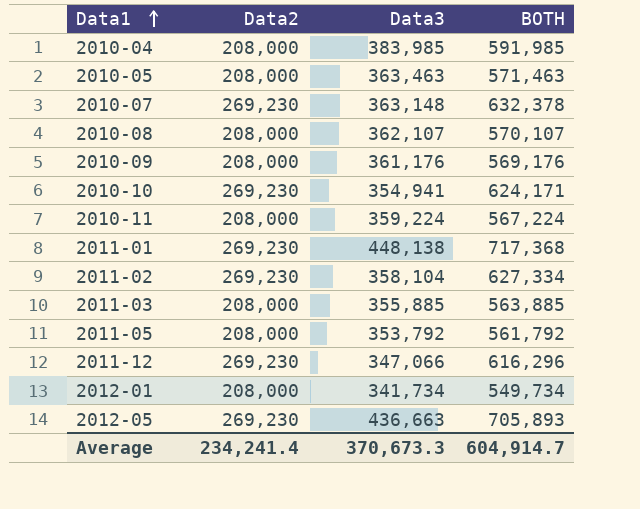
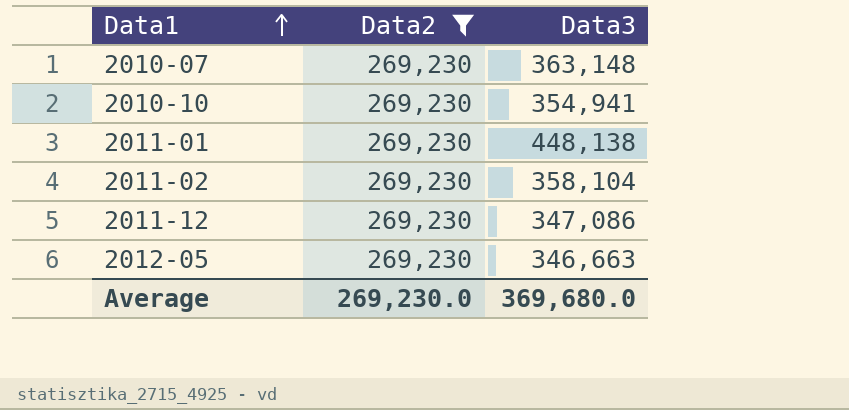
filter: none -> Data2 = 269,230
column BOTH | formula: [Data2] + [Data3] -> none
2011-12 | Data3: 347,066 -> 347,086
2012-05 | Data3: 436,663 -> 346,663
Average | Data2: 234,241.4 -> 269,230.0
Average | Data3: 370,673.3 -> 369,680.0

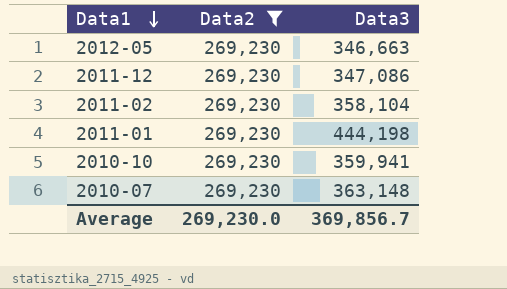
row order: Data1 ascending -> Data1 descending
2011-01 | Data3: 448,138 -> 444,198
2010-10 | Data3: 354,941 -> 359,941
Average | Data3: 369,680.0 -> 369,856.7

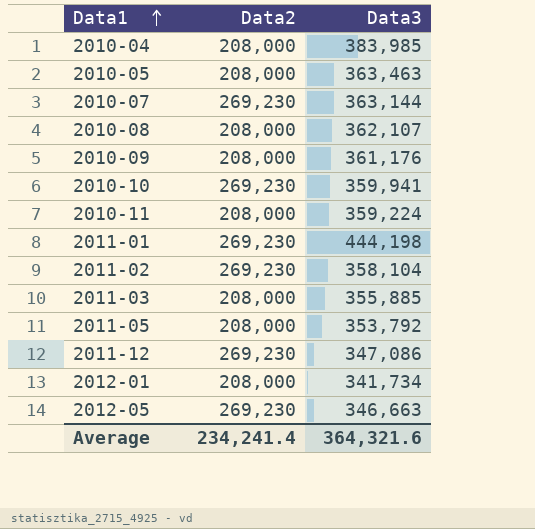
filter: Data2 = 269,230 -> none
row order: Data1 descending -> Data1 ascending
2010-07 | Data3: 363,148 -> 363,144
Average | Data2: 269,230.0 -> 234,241.4
Average | Data3: 369,856.7 -> 364,321.6

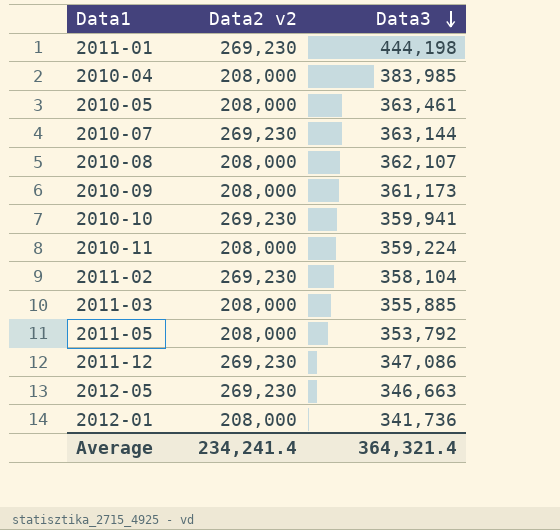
row order: Data1 ascending -> Data3 descending
column name: Data2 -> Data2 v2
2010-05 | Data3: 363,463 -> 363,461
2010-09 | Data3: 361,176 -> 361,173
2012-01 | Data3: 341,734 -> 341,736
Average | Data3: 364,321.6 -> 364,321.4

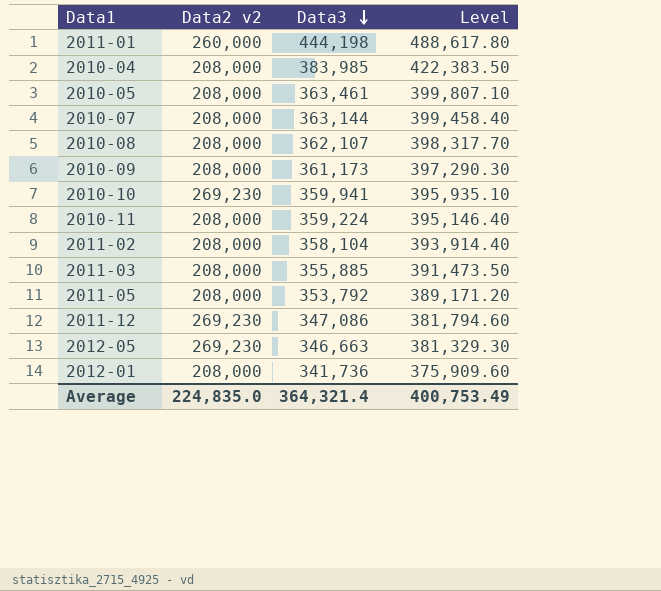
column Level | formula: none -> [Data3] * 1.1
2011-01 | Data2 v2: 269,230 -> 260,000
2010-07 | Data2 v2: 269,230 -> 208,000
2011-02 | Data2 v2: 269,230 -> 208,000
Average | Data2 v2: 234,241.4 -> 224,835.0

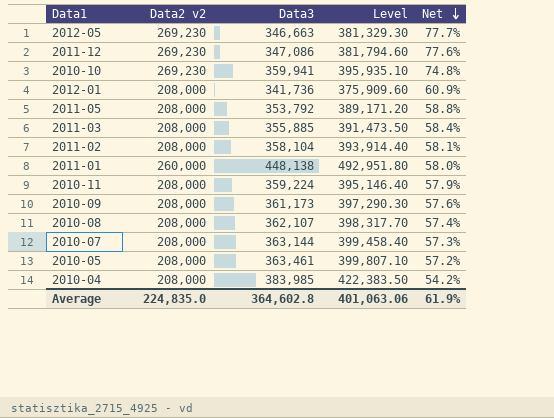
row order: Data3 descending -> Net descending
column Net | formula: none -> [Data2 v2] / [Data3]
2011-01 | Data3: 444,198 -> 448,138
2011-01 | Level: 488,617.80 -> 492,951.80
Average | Data3: 364,321.4 -> 364,602.8
Average | Level: 400,753.49 -> 401,063.06

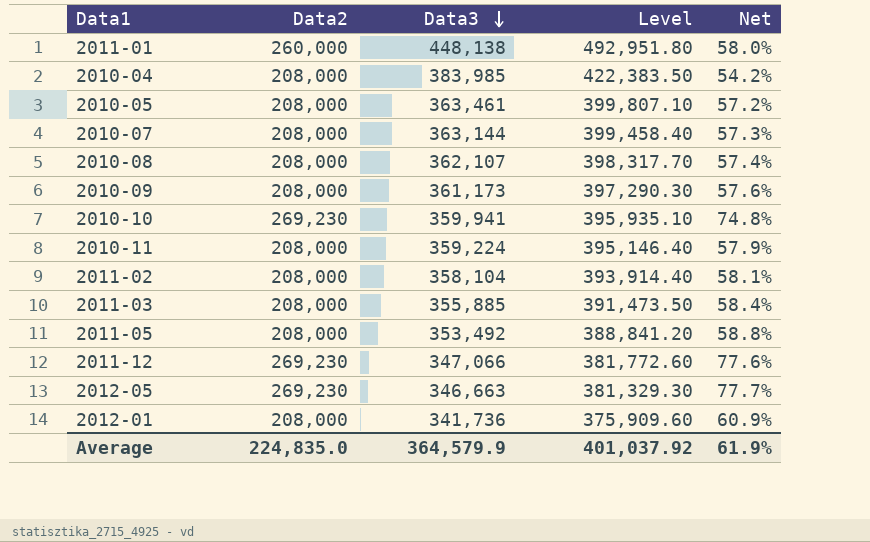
row order: Net descending -> Data3 descending
column name: Data2 v2 -> Data2
2011-05 | Data3: 353,792 -> 353,492
2011-05 | Level: 389,171.20 -> 388,841.20
2011-12 | Data3: 347,086 -> 347,066
2011-12 | Level: 381,794.60 -> 381,772.60
Average | Data3: 364,602.8 -> 364,579.9
Average | Level: 401,063.06 -> 401,037.92

